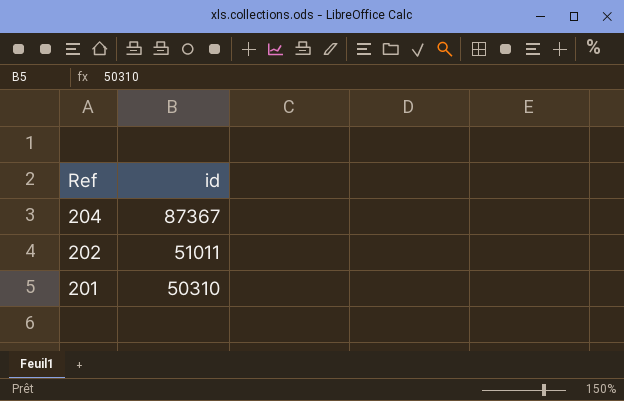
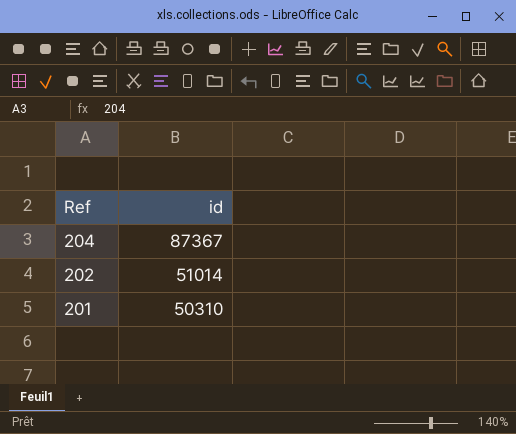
202 | id: 51011 -> 51014

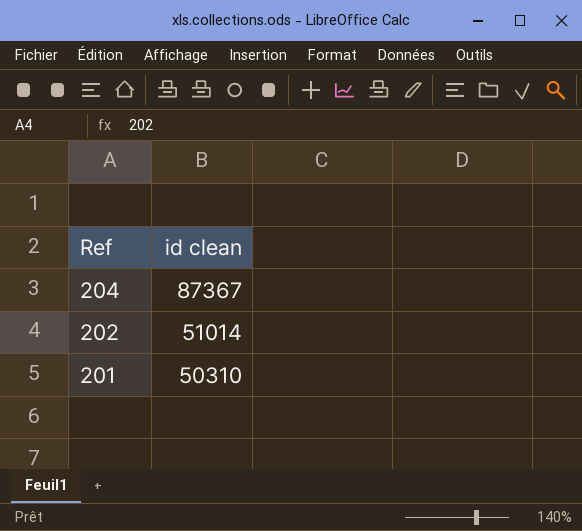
column name: id -> id clean

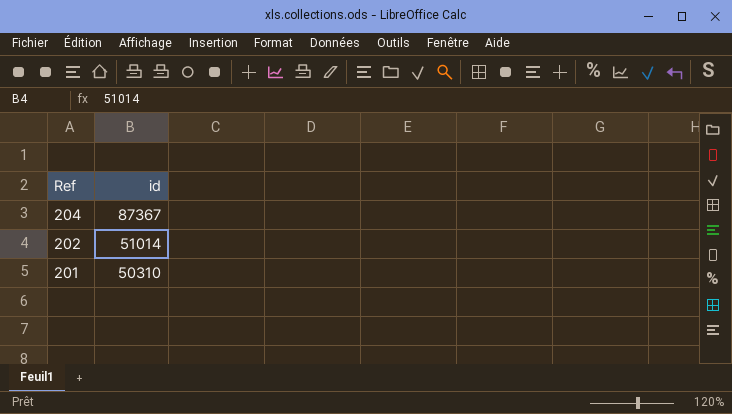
column name: id clean -> id

